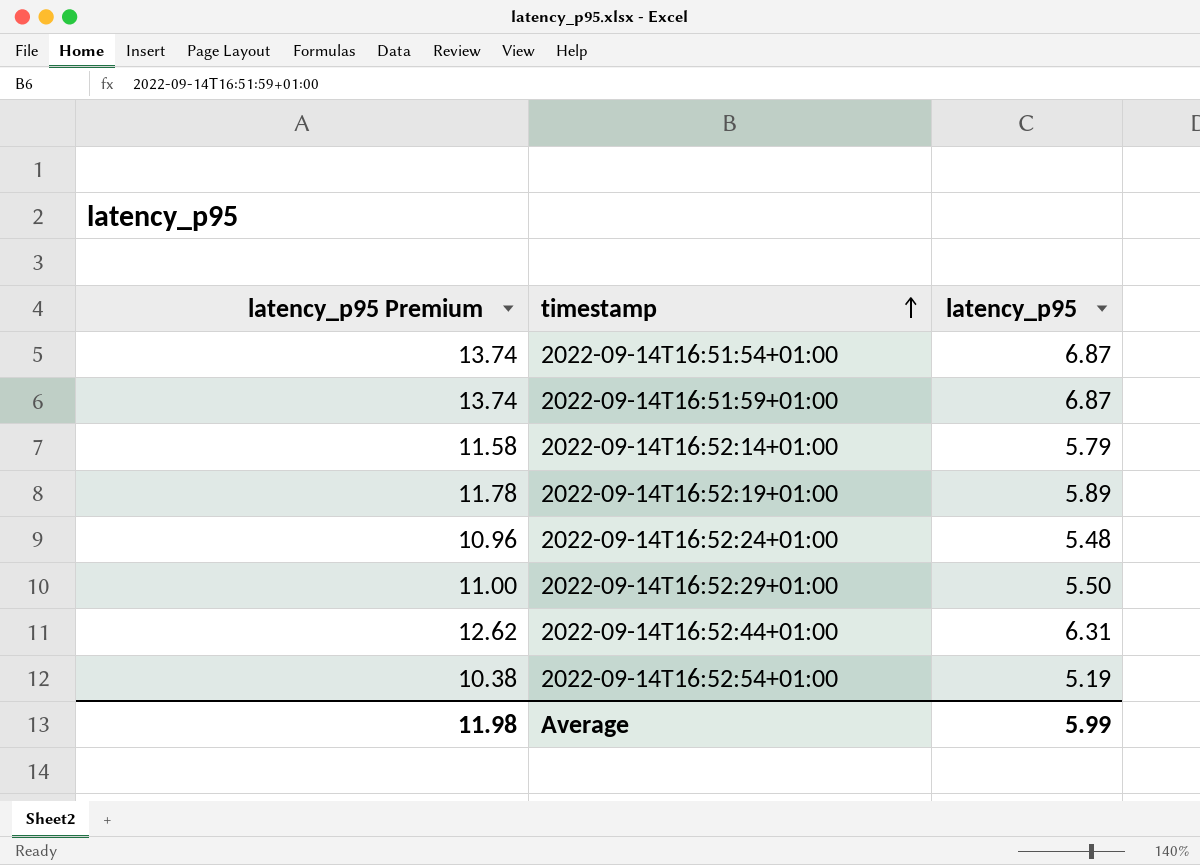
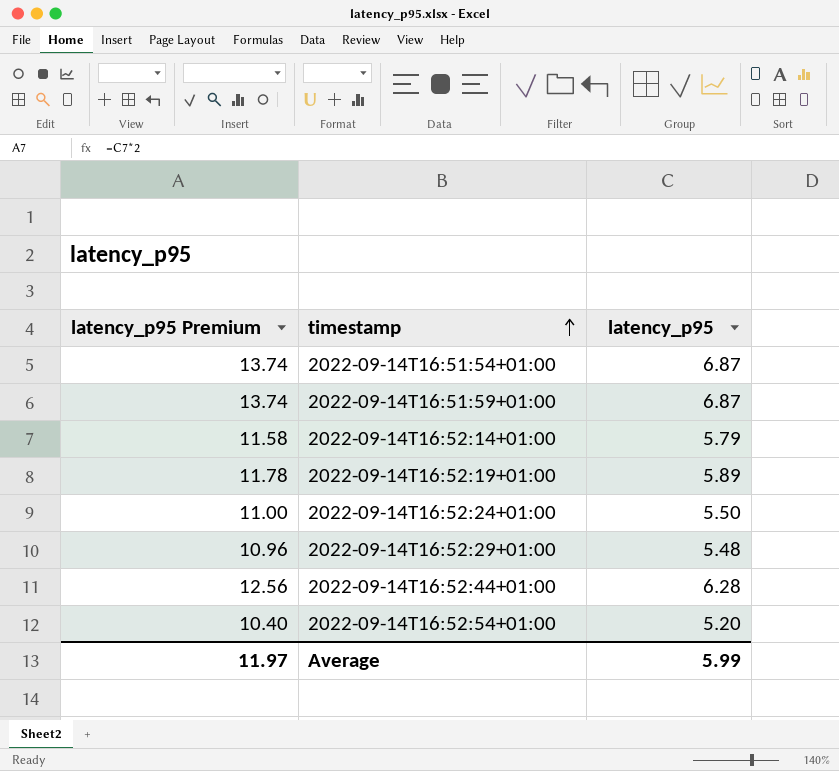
2022-09-14T16:52:24+01:00 | latency_p95 Premium: 10.96 -> 11.00
2022-09-14T16:52:24+01:00 | latency_p95: 5.48 -> 5.50
2022-09-14T16:52:29+01:00 | latency_p95 Premium: 11.00 -> 10.96
2022-09-14T16:52:29+01:00 | latency_p95: 5.50 -> 5.48
2022-09-14T16:52:44+01:00 | latency_p95 Premium: 12.62 -> 12.56
2022-09-14T16:52:44+01:00 | latency_p95: 6.31 -> 6.28
2022-09-14T16:52:54+01:00 | latency_p95 Premium: 10.38 -> 10.40
2022-09-14T16:52:54+01:00 | latency_p95: 5.19 -> 5.20
Average | latency_p95 Premium: 11.98 -> 11.97

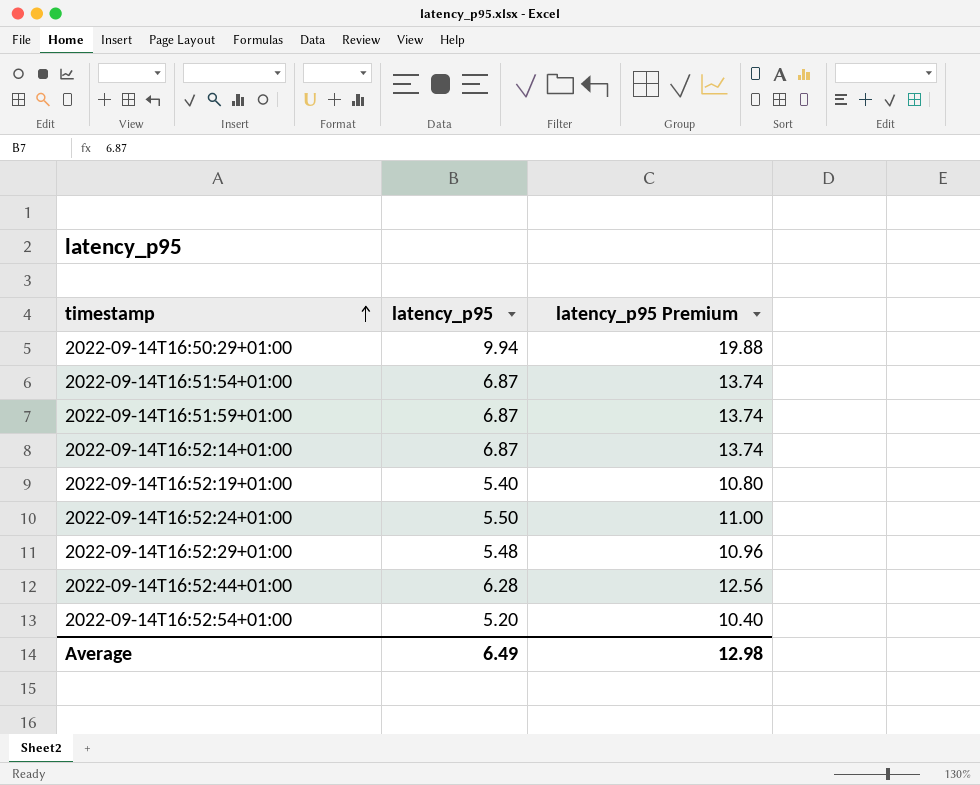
column latency_p95 Premium | position: 1 -> 3
row 2022-09-14T16:50:29+01:00: none -> 9.94 | 19.88
2022-09-14T16:52:14+01:00 | latency_p95: 5.79 -> 6.87
2022-09-14T16:52:14+01:00 | latency_p95 Premium: 11.58 -> 13.74
2022-09-14T16:52:19+01:00 | latency_p95: 5.89 -> 5.40
2022-09-14T16:52:19+01:00 | latency_p95 Premium: 11.78 -> 10.80
Average | latency_p95: 5.99 -> 6.49
Average | latency_p95 Premium: 11.97 -> 12.98

